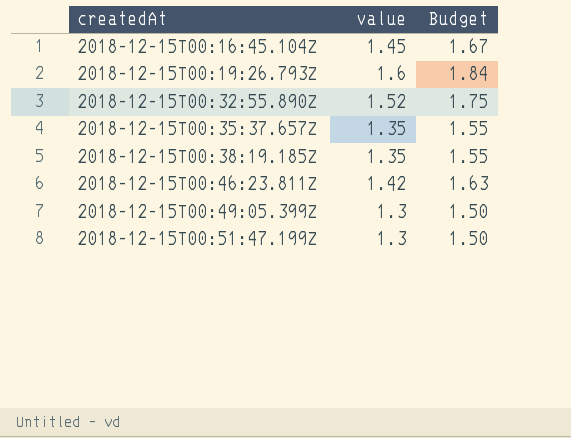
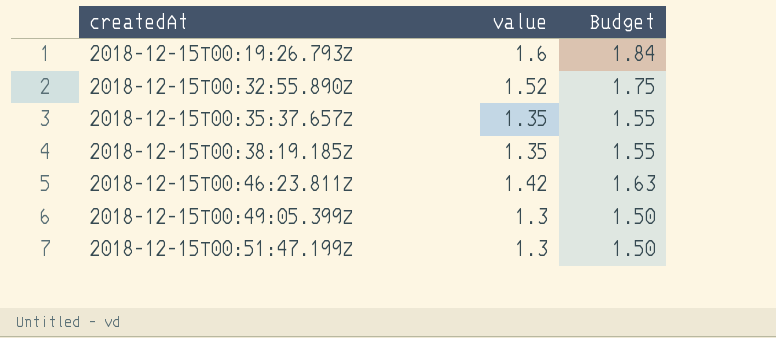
row 2018-12-15T00:16:45.104Z: 1.45 | 1.67 -> none

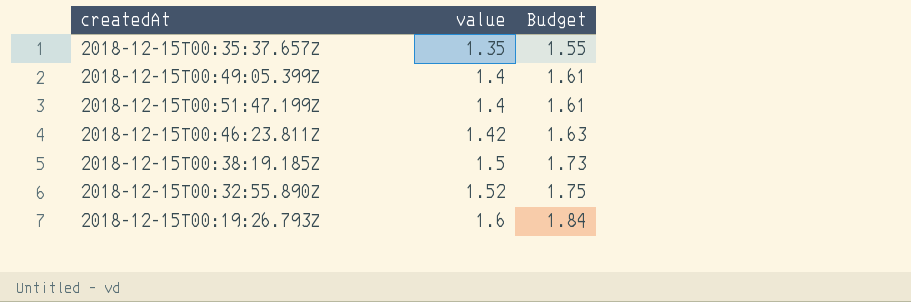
row order: createdAt ascending -> value ascending
2018-12-15T00:49:05.399Z | value: 1.3 -> 1.4
2018-12-15T00:49:05.399Z | Budget: 1.50 -> 1.61
2018-12-15T00:51:47.199Z | value: 1.3 -> 1.4
2018-12-15T00:51:47.199Z | Budget: 1.50 -> 1.61
2018-12-15T00:38:19.185Z | value: 1.35 -> 1.5
2018-12-15T00:38:19.185Z | Budget: 1.55 -> 1.73

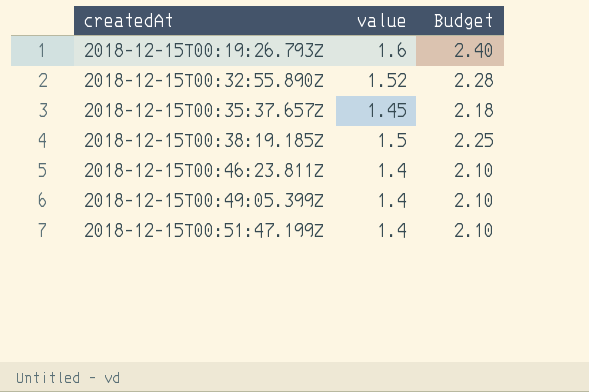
row order: value ascending -> createdAt ascending
column Budget | formula: [value] * 1.15 -> [value] * 1.5
2018-12-15T00:35:37.657Z | value: 1.35 -> 1.45
2018-12-15T00:46:23.811Z | value: 1.42 -> 1.4

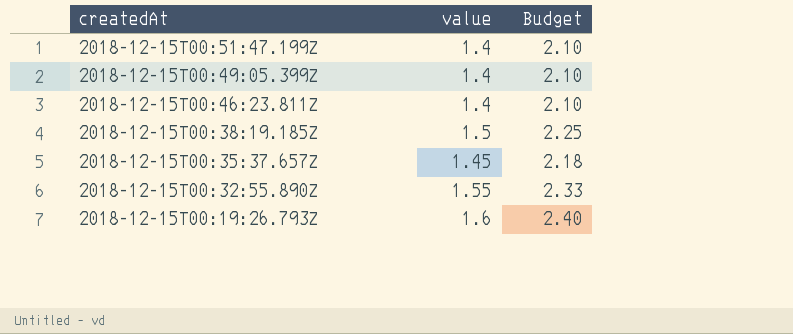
row order: createdAt ascending -> createdAt descending
2018-12-15T00:32:55.890Z | value: 1.52 -> 1.55
2018-12-15T00:32:55.890Z | Budget: 2.28 -> 2.33

